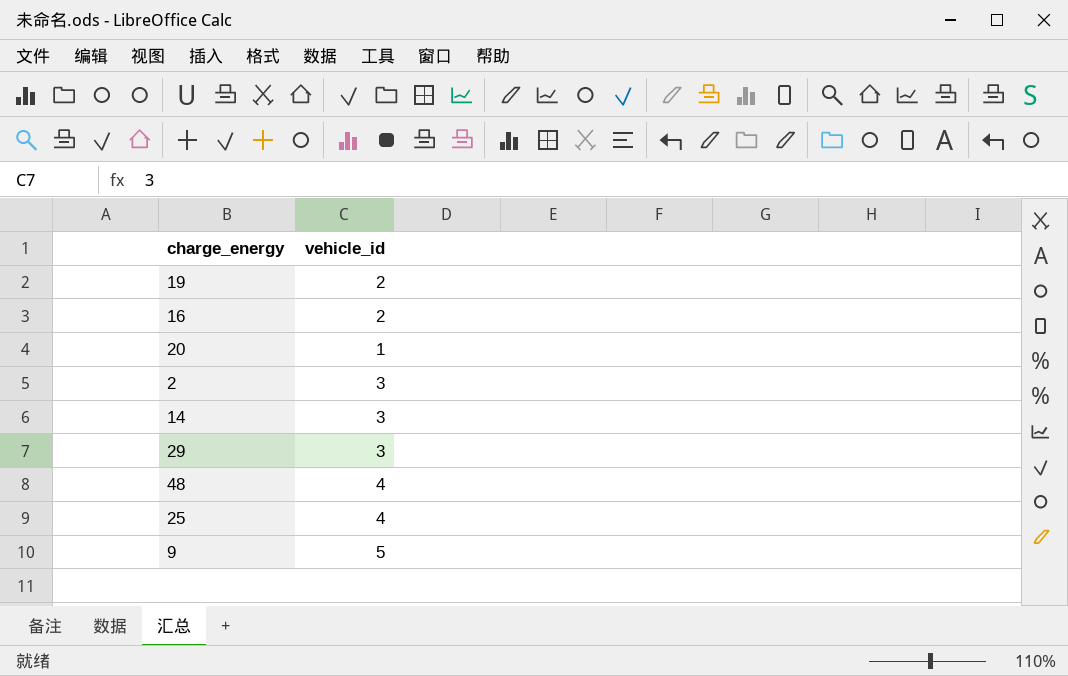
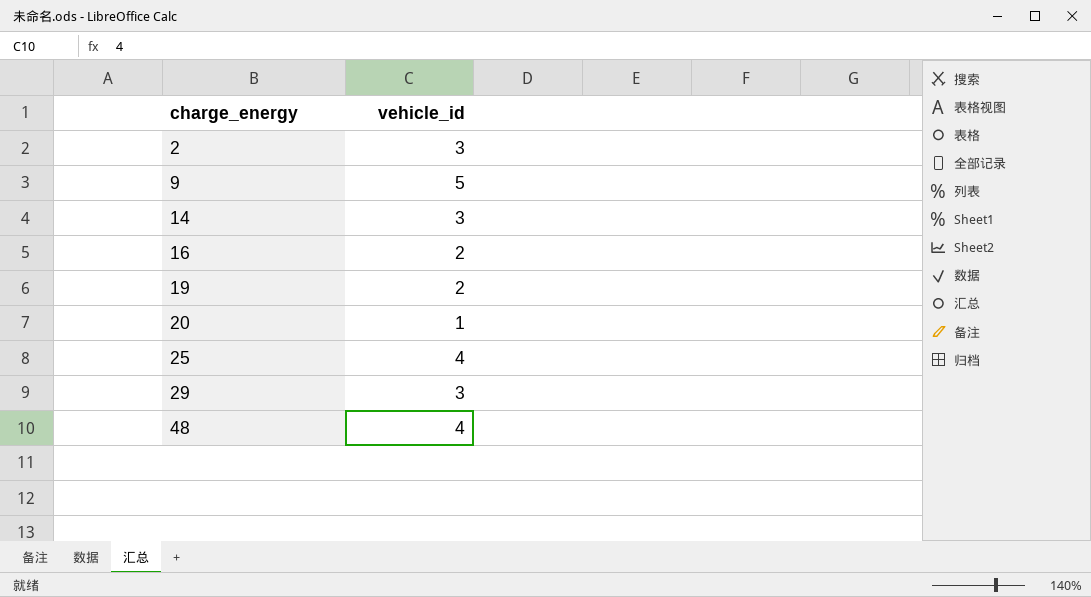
row order: none -> charge_energy ascending

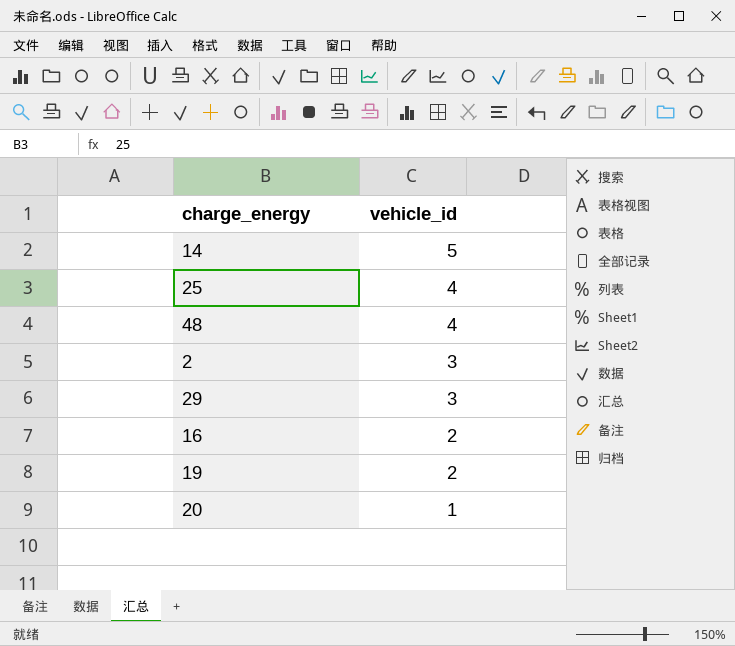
row order: charge_energy ascending -> vehicle_id descending
row 9: 5 -> none
14 | vehicle_id: 3 -> 5

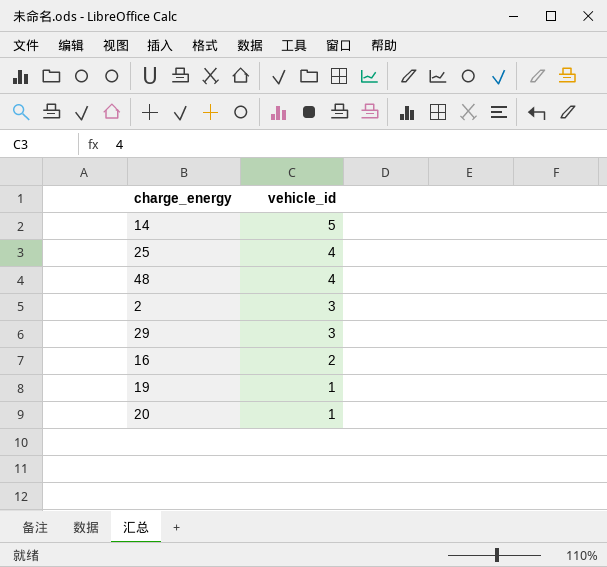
19 | vehicle_id: 2 -> 1

